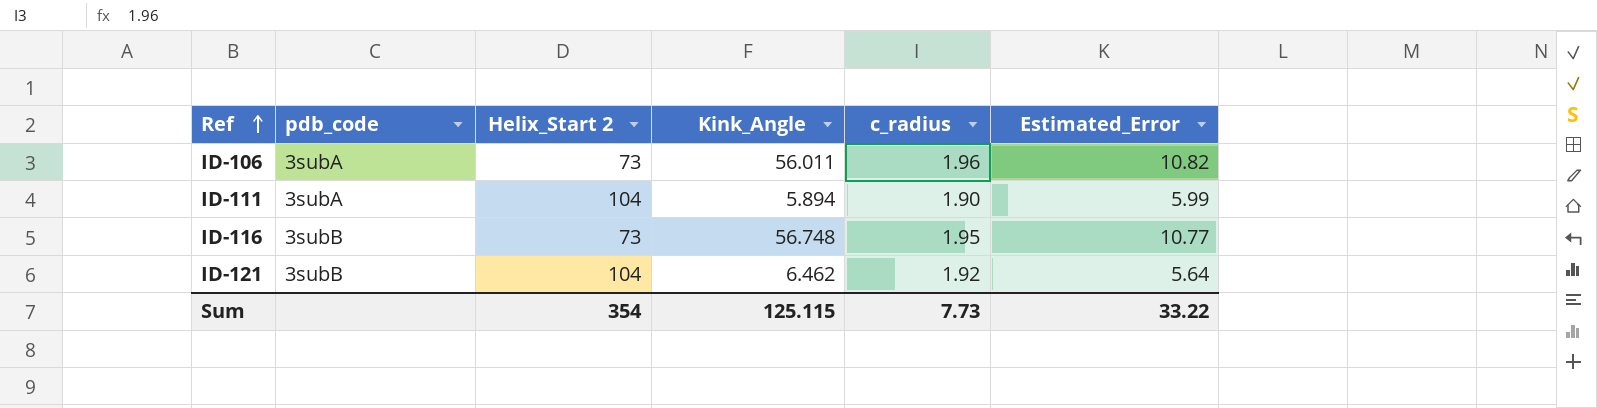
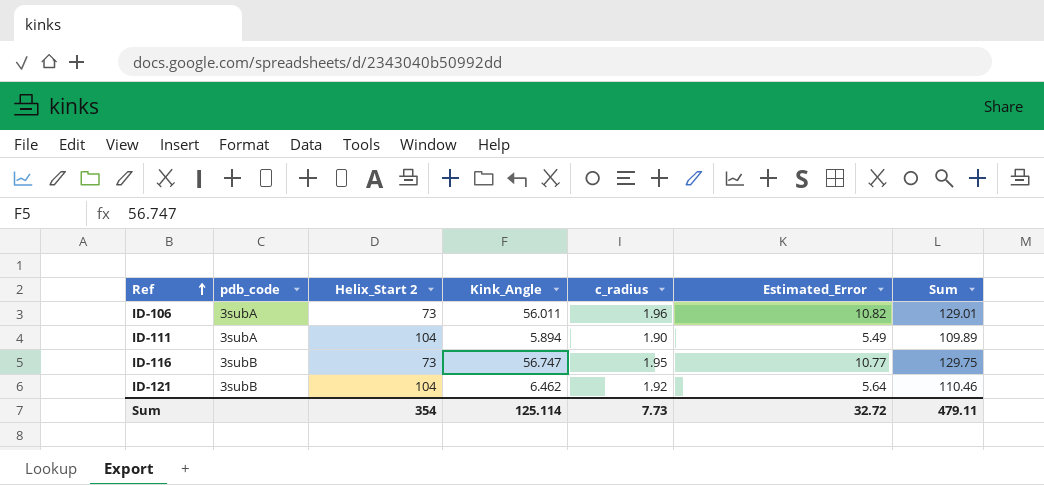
column Sum | formula: none -> [Helix_Start 2] + [Kink_Angle]
ID-111 | Estimated_Error: 5.99 -> 5.49
ID-116 | Kink_Angle: 56.748 -> 56.747
Sum | Kink_Angle: 125.115 -> 125.114
Sum | Estimated_Error: 33.22 -> 32.72

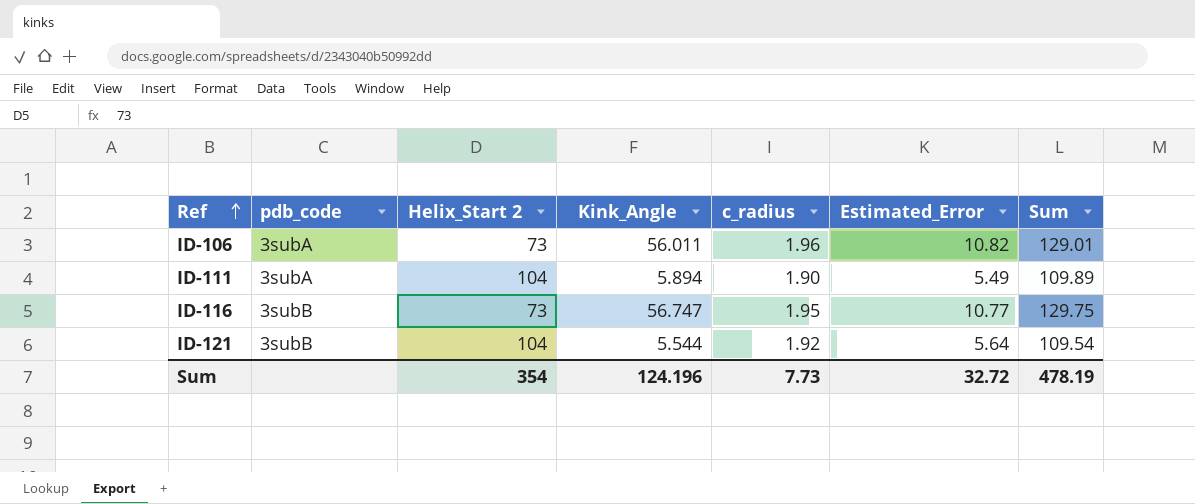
ID-121 | Kink_Angle: 6.462 -> 5.544
ID-121 | Sum: 110.46 -> 109.54
Sum | Kink_Angle: 125.114 -> 124.196
Sum | Sum: 479.11 -> 478.19

